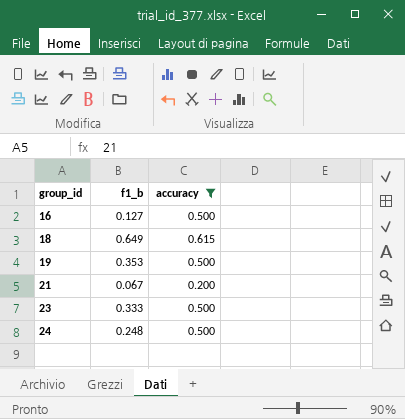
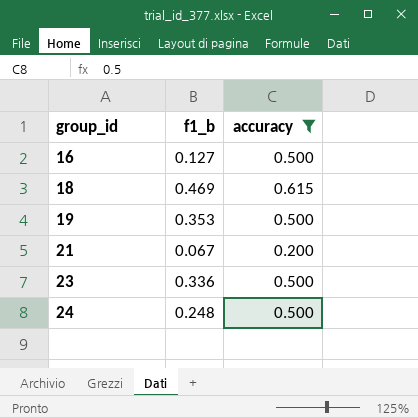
18 | f1_b: 0.649 -> 0.469
23 | f1_b: 0.333 -> 0.336

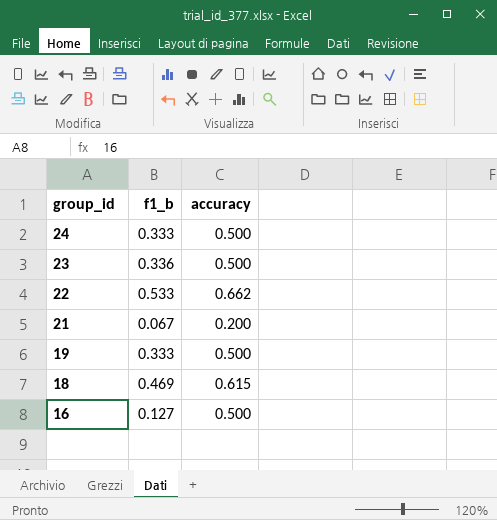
filter: accuracy != 0.662 -> none
row order: group_id ascending -> group_id descending
24 | f1_b: 0.248 -> 0.333
19 | f1_b: 0.353 -> 0.333

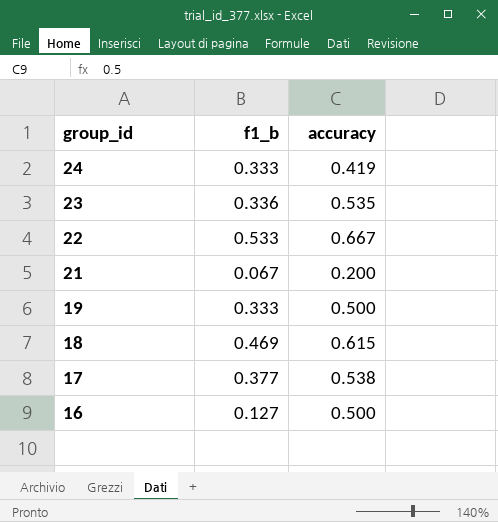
24 | accuracy: 0.500 -> 0.419
23 | accuracy: 0.500 -> 0.535
22 | accuracy: 0.662 -> 0.667
row 17: none -> 0.377 | 0.538

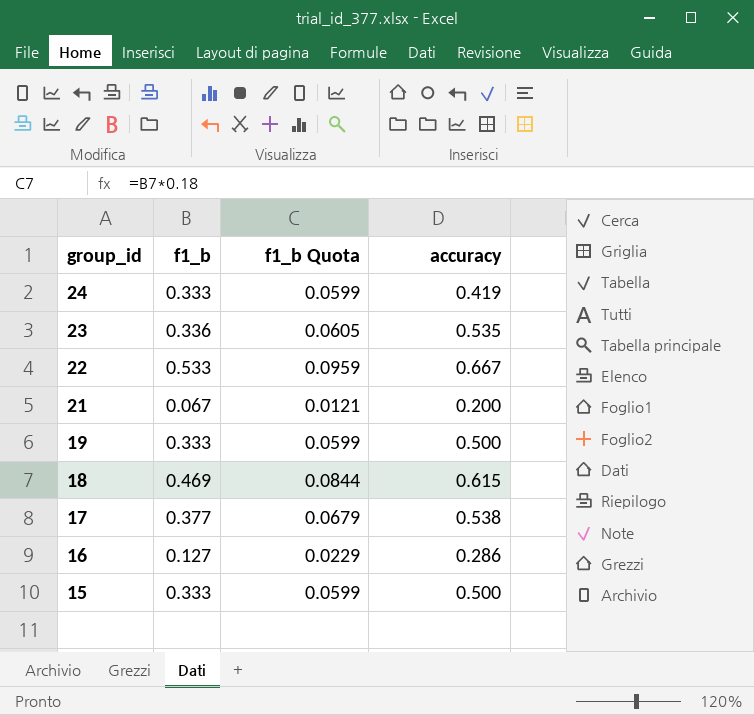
column f1_b Quota | formula: none -> [f1_b] * 0.18
16 | accuracy: 0.500 -> 0.286
row 15: none -> 0.333 | 0.0599 | 0.500

